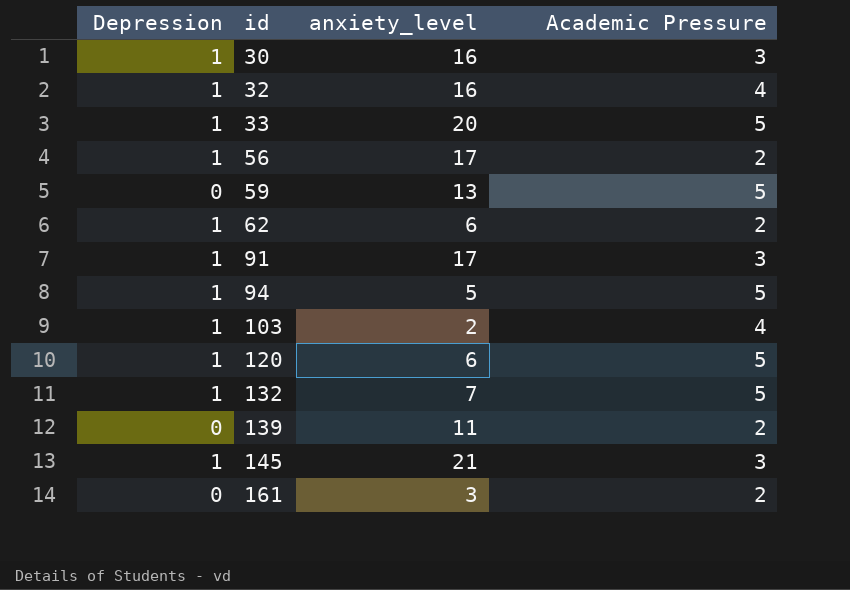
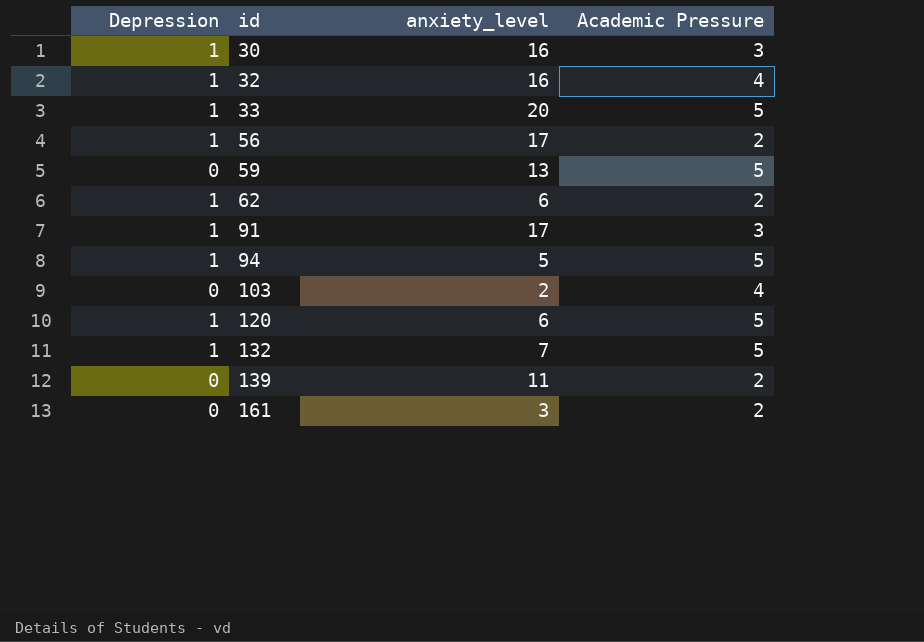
row 145: 1 | 21 | 3 -> none
103 | Depression: 1 -> 0

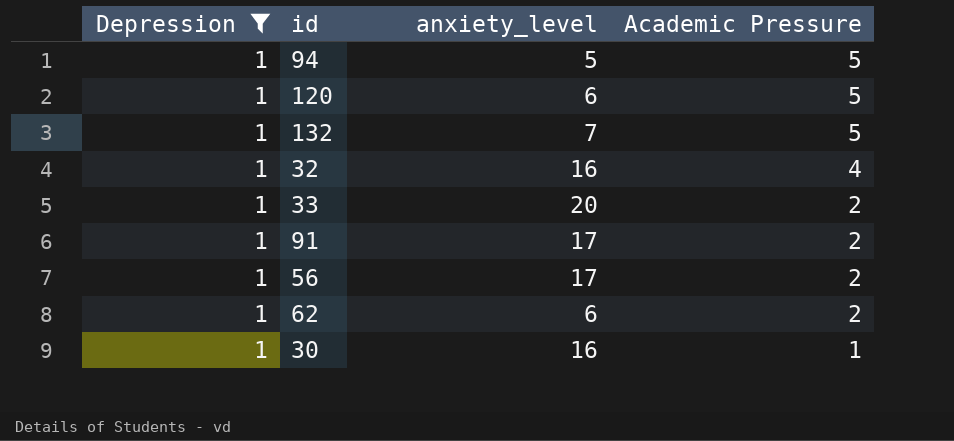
filter: none -> Depression = 1
row order: id ascending -> Academic Pressure descending
33 | Academic Pressure: 5 -> 2
91 | Academic Pressure: 3 -> 2
30 | Academic Pressure: 3 -> 1

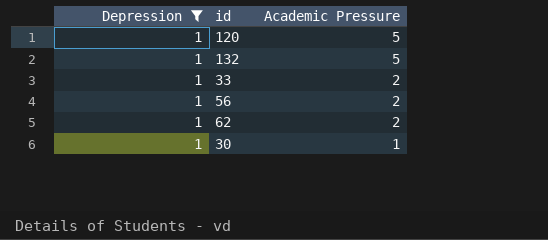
column anxiety_level | position: 3 -> none
row 94: 1 | 5 | 5 -> none
row 32: 1 | 16 | 4 -> none
row 91: 1 | 17 | 2 -> none

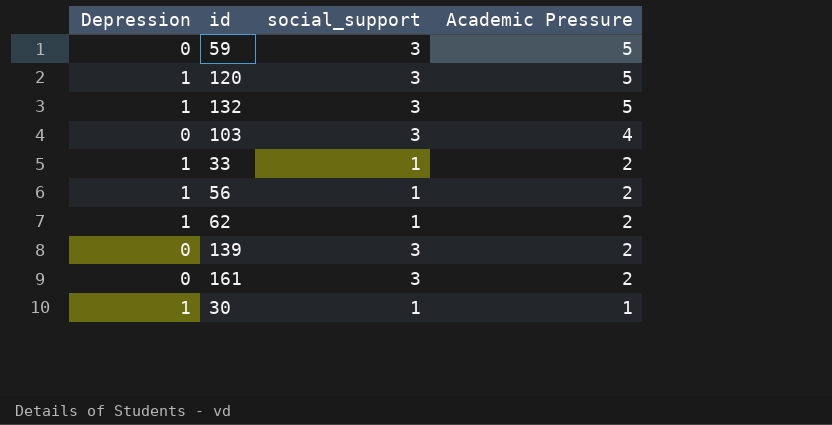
filter: Depression = 1 -> none
column social_support | position: none -> 3

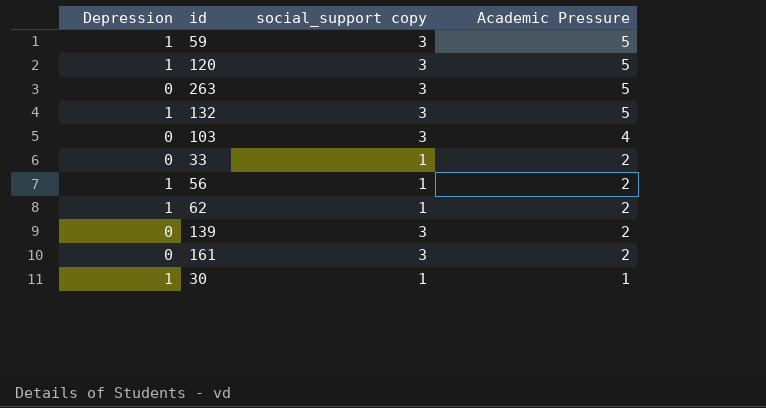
column name: social_support -> social_support copy
59 | Depression: 0 -> 1
row 263: none -> 0 | 3 | 5
33 | Depression: 1 -> 0

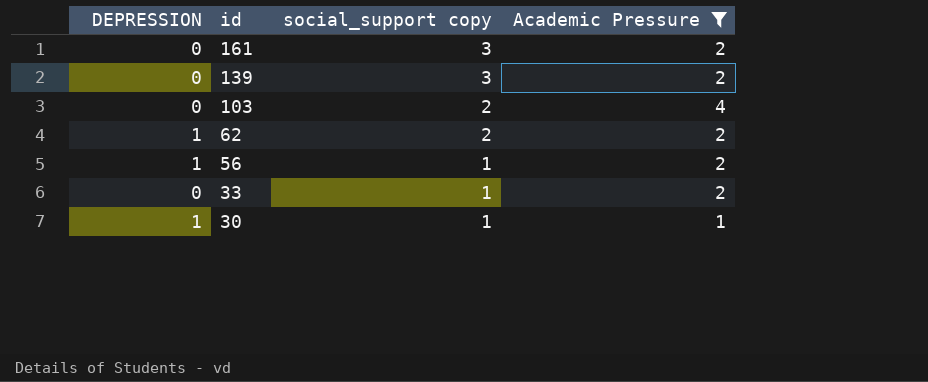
filter: none -> Academic Pressure != 5
row order: Academic Pressure descending -> id descending
column name: Depression -> DEPRESSION
103 | social_support copy: 3 -> 2
62 | social_support copy: 1 -> 2

